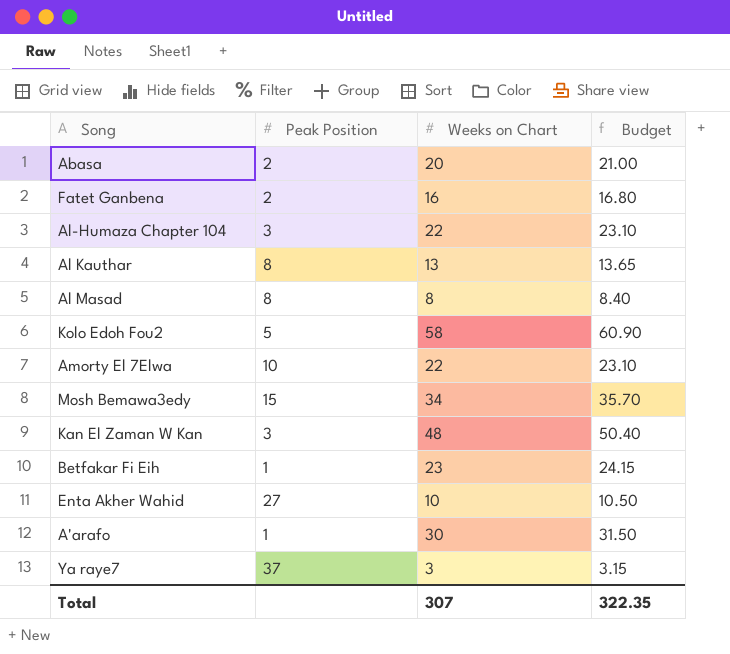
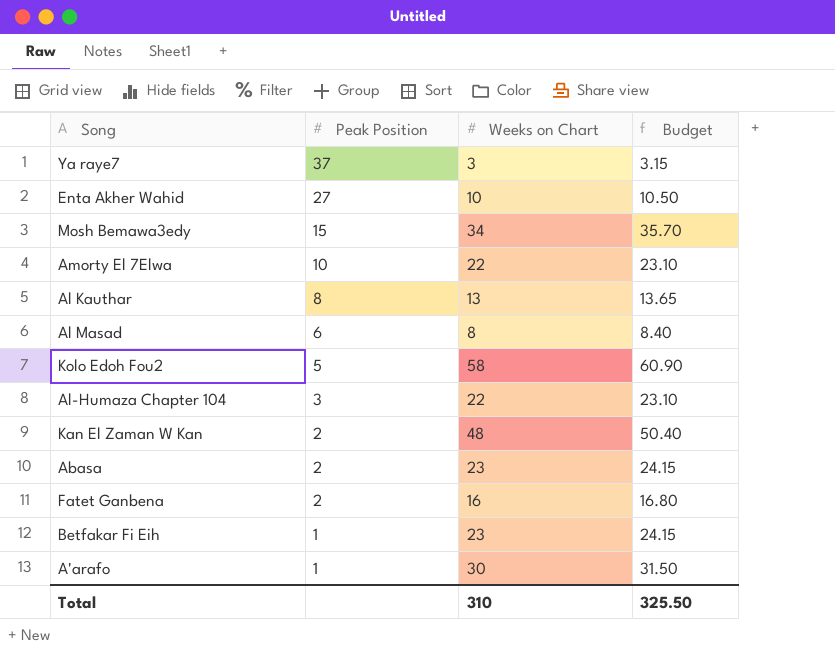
row order: none -> Peak Position descending
Al Masad | Peak Position: 8 -> 6
Kan El Zaman W Kan | Peak Position: 3 -> 2
Abasa | Weeks on Chart: 20 -> 23
Abasa | Budget: 21.00 -> 24.15
Total | Weeks on Chart: 307 -> 310
Total | Budget: 322.35 -> 325.50

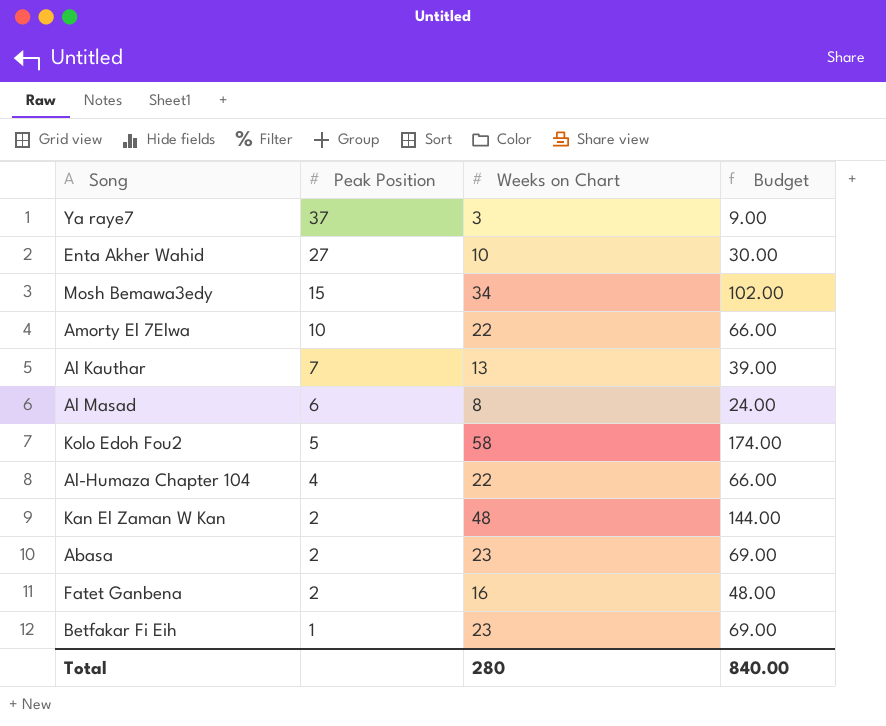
column Budget | formula: [Weeks on Chart] * 1.05 -> [Weeks on Chart] * 3
row A'arafo: 1 | 30 | 31.50 -> none
Al Kauthar | Peak Position: 8 -> 7
Al-Humaza Chapter 104 | Peak Position: 3 -> 4
Total | Weeks on Chart: 310 -> 280
Total | Budget: 325.50 -> 840.00

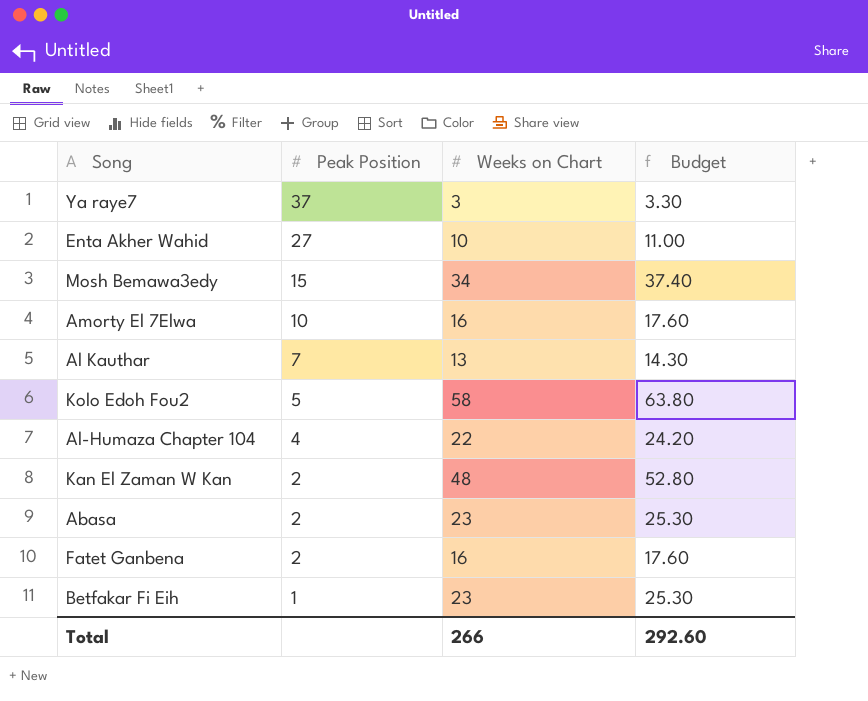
column Budget | formula: [Weeks on Chart] * 3 -> [Weeks on Chart] * 1.1
row Al Masad: 6 | 8 | 24.00 -> none
Amorty El 7Elwa | Weeks on Chart: 22 -> 16
Total | Weeks on Chart: 280 -> 266
Total | Budget: 840.00 -> 292.60

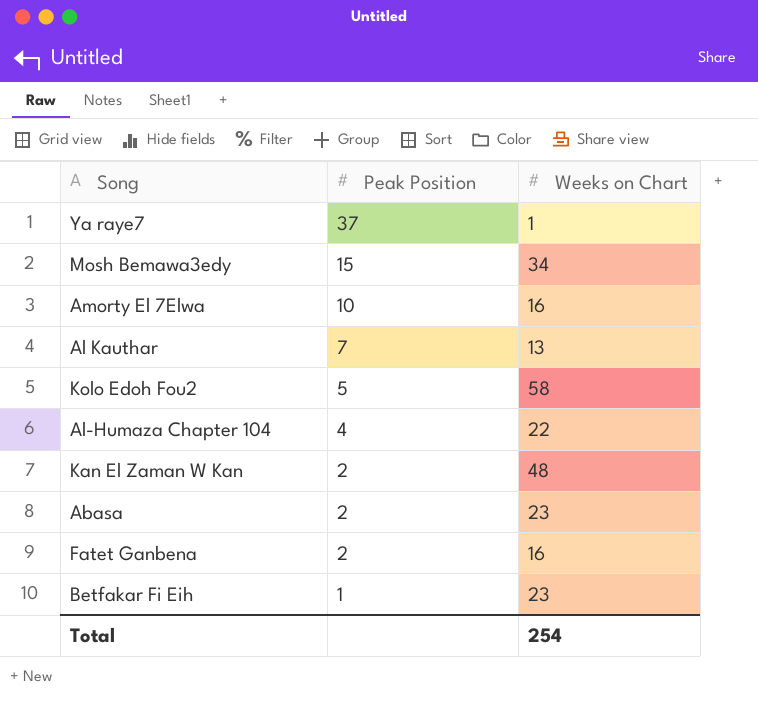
column Budget | formula: [Weeks on Chart] * 1.1 -> none
row Enta Akher Wahid: 27 | 10 | 11.00 -> none
Ya raye7 | Weeks on Chart: 3 -> 1
Total | Weeks on Chart: 266 -> 254

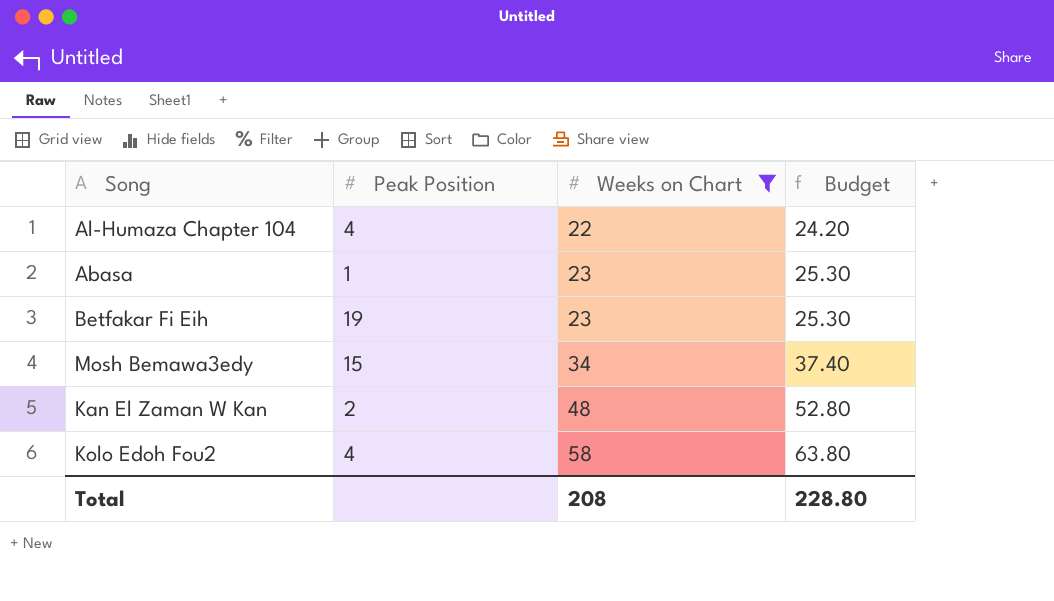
filter: none -> Weeks on Chart >= 22
row order: Peak Position descending -> Weeks on Chart ascending
column Budget | formula: none -> [Weeks on Chart] * 1.1
Abasa | Peak Position: 2 -> 1
Betfakar Fi Eih | Peak Position: 1 -> 19
Kolo Edoh Fou2 | Peak Position: 5 -> 4
Total | Weeks on Chart: 254 -> 208

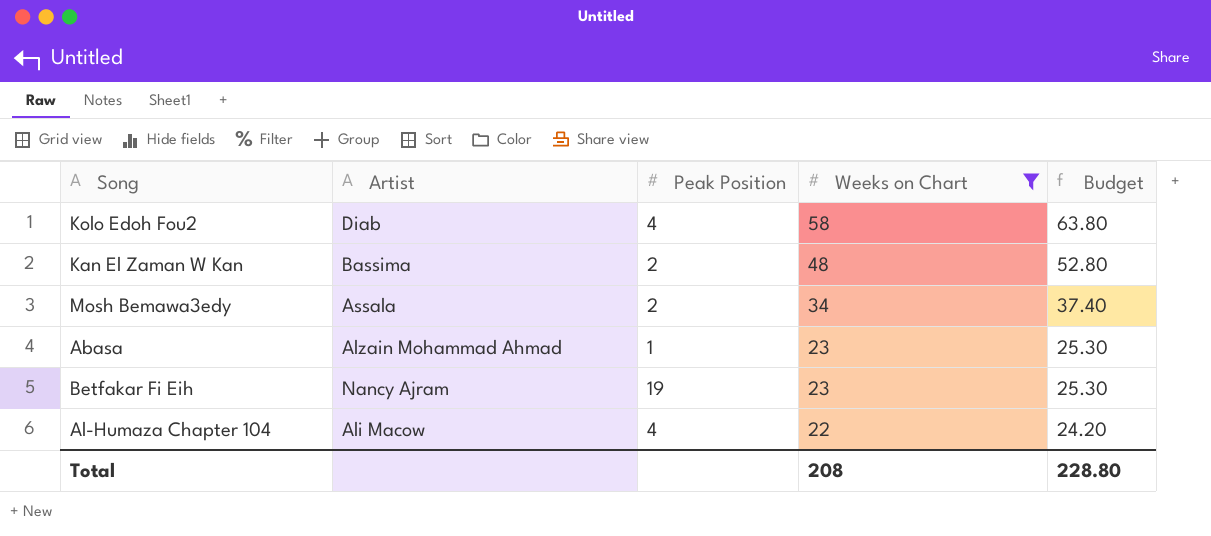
row order: Weeks on Chart ascending -> Weeks on Chart descending
column Artist | position: none -> 2
Mosh Bemawa3edy | Peak Position: 15 -> 2

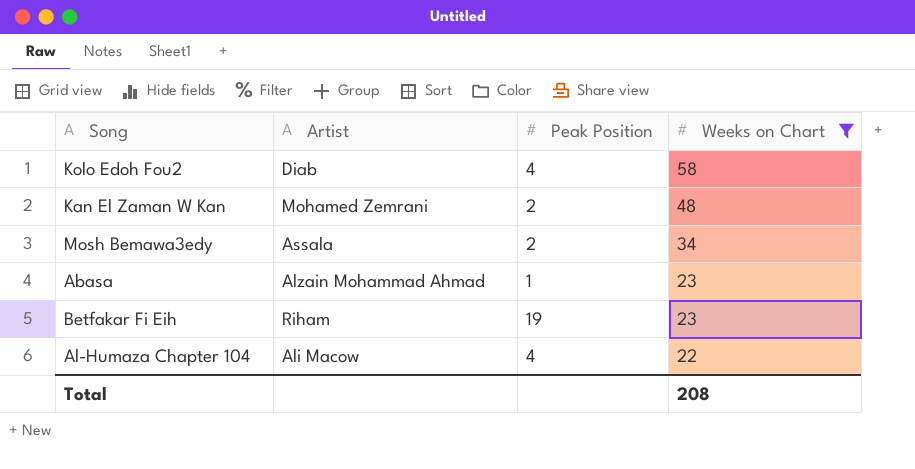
column Budget | formula: [Weeks on Chart] * 1.1 -> none
Kan El Zaman W Kan | Artist: Bassima -> Mohamed Zemrani
Betfakar Fi Eih | Artist: Nancy Ajram -> Riham

